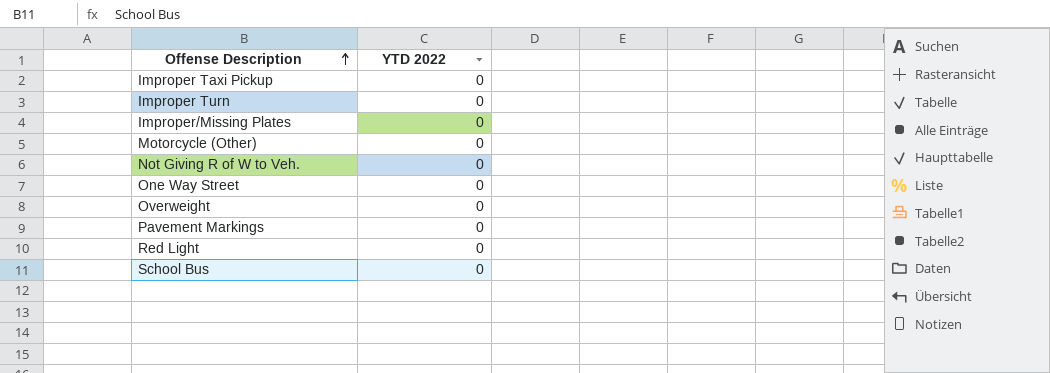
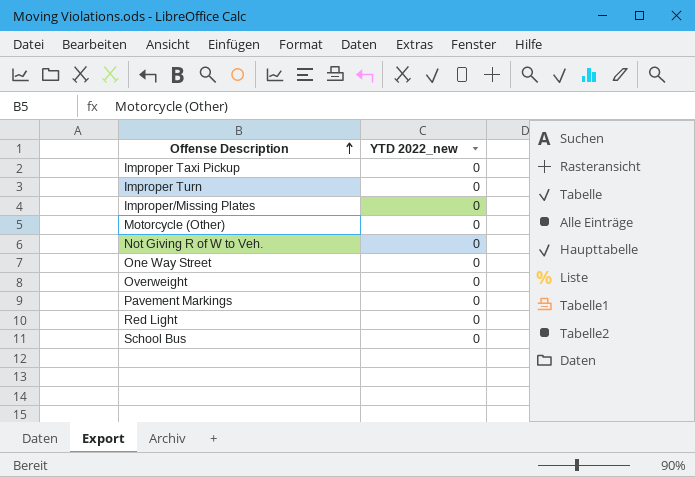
column name: YTD 2022 -> YTD 2022_new

